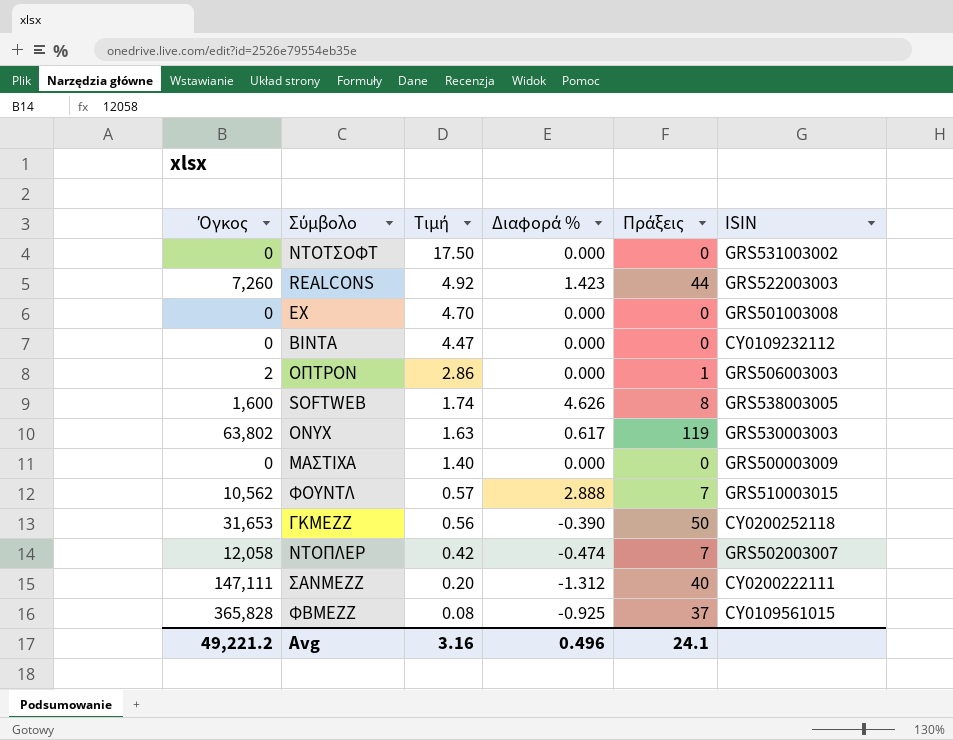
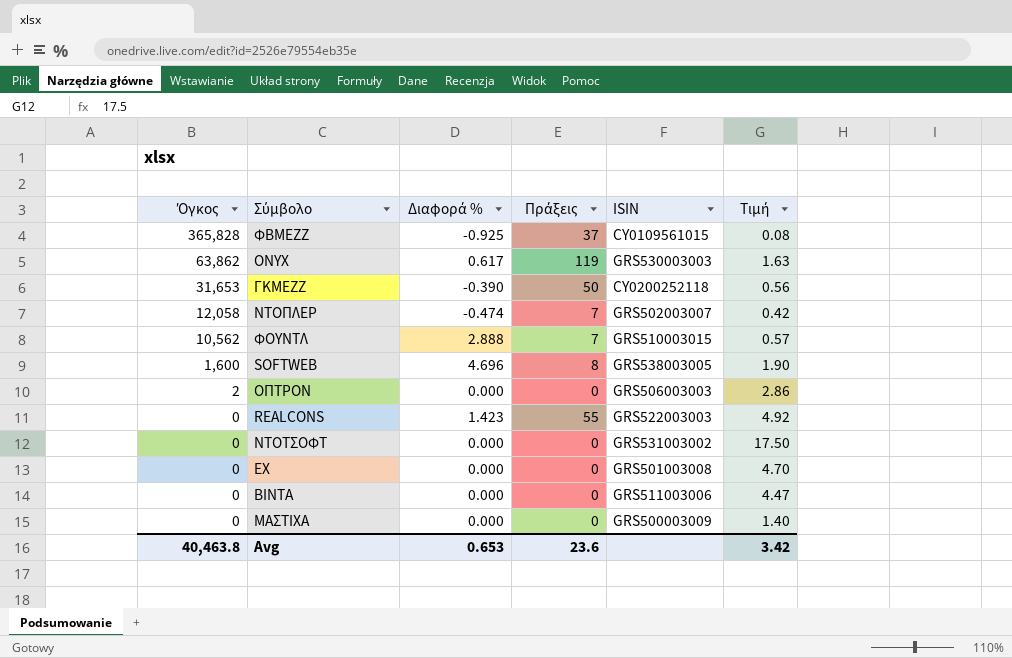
row order: Τιμή descending -> Όγκος descending
column Τιμή | position: 3 -> 6
row ΣΑΝΜΕΖΖ: 147,111 | 0.20 | -1.312 | 40 | CY0200222111 -> none
ONYX | Όγκος: 63,802 -> 63,862
SOFTWEB | Διαφορά %: 4.626 -> 4.696
SOFTWEB | Τιμή: 1.74 -> 1.90
ΟΠΤΡΟΝ | Πράξεις: 1 -> 0
REALCONS | Όγκος: 7,260 -> 0
REALCONS | Πράξεις: 44 -> 55
ΒΙΝΤΑ | ISIN: CY0109232112 -> GRS511003006
Avg | Όγκος: 49,221.2 -> 40,463.8
Avg | Διαφορά %: 0.496 -> 0.653
Avg | Πράξεις: 24.1 -> 23.6
Avg | Τιμή: 3.16 -> 3.42

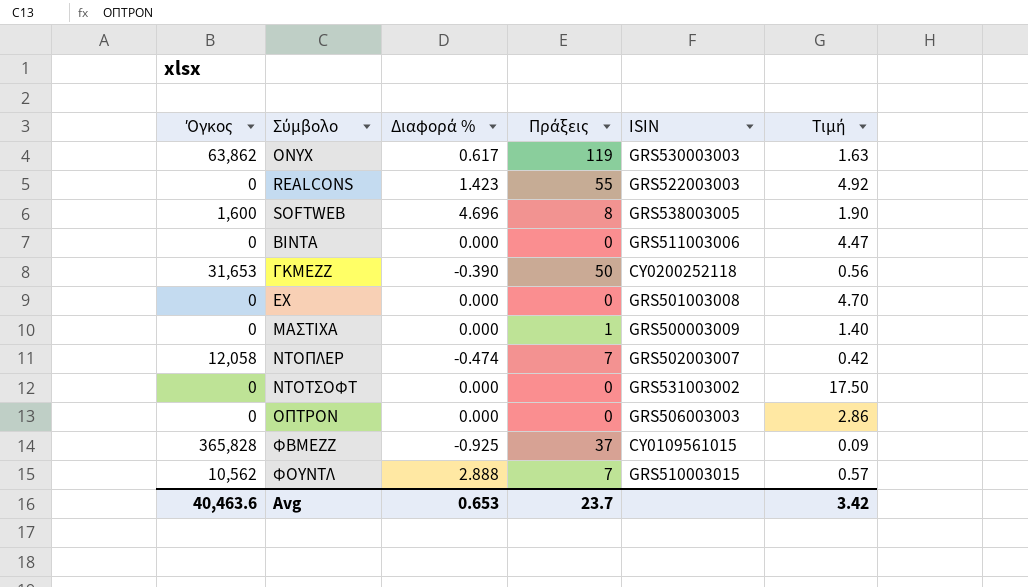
row order: Όγκος descending -> Σύμβολο ascending
ΜΑΣΤΙΧΑ | Πράξεις: 0 -> 1
ΟΠΤΡΟΝ | Όγκος: 2 -> 0
ΦΒΜΕΖΖ | Τιμή: 0.08 -> 0.09
Avg | Όγκος: 40,463.8 -> 40,463.6
Avg | Πράξεις: 23.6 -> 23.7

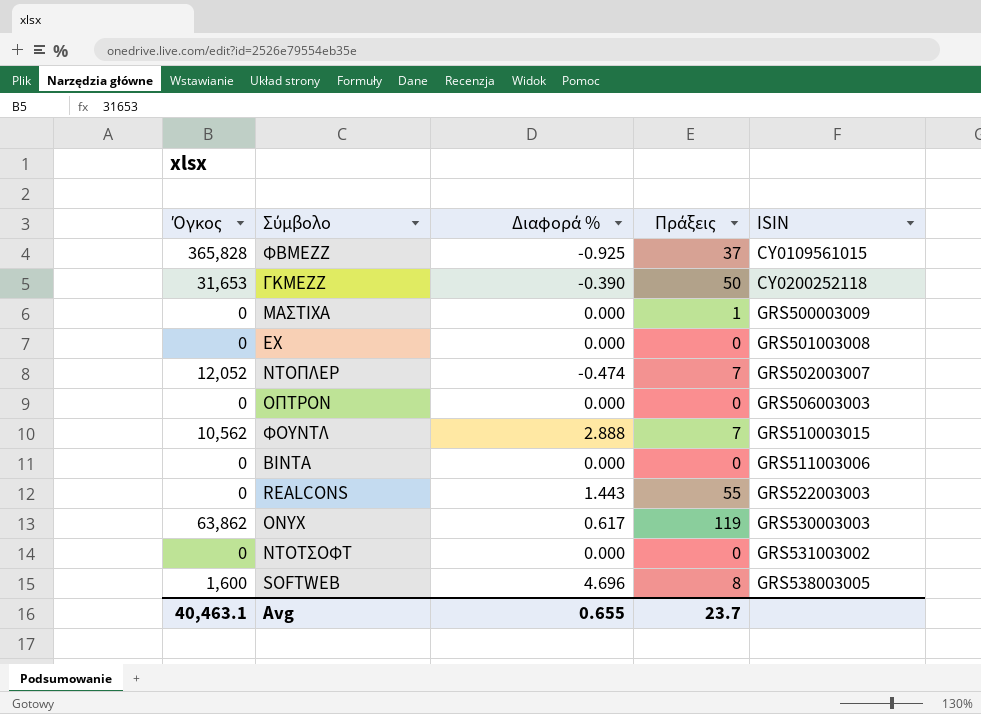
row order: Σύμβολο ascending -> ISIN ascending
column Τιμή | position: 6 -> none
ΝΤΟΠΛΕΡ | Όγκος: 12,058 -> 12,052
REALCONS | Διαφορά %: 1.423 -> 1.443
Avg | Όγκος: 40,463.6 -> 40,463.1
Avg | Διαφορά %: 0.653 -> 0.655

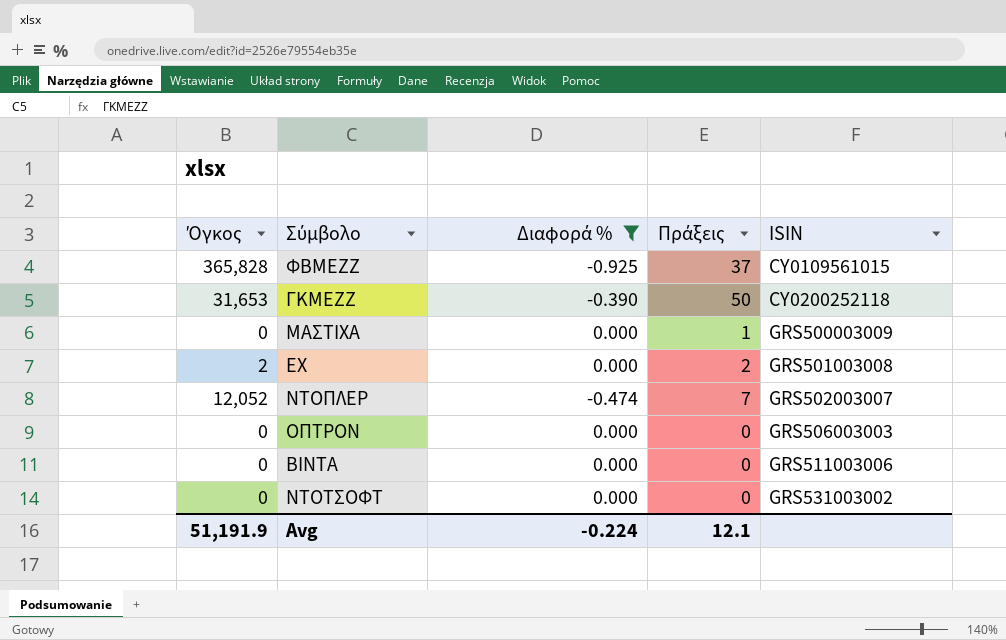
filter: none -> Διαφορά % <= 0.000
ΕΧ | Όγκος: 0 -> 2
ΕΧ | Πράξεις: 0 -> 2
Avg | Όγκος: 40,463.1 -> 51,191.9
Avg | Διαφορά %: 0.655 -> -0.224
Avg | Πράξεις: 23.7 -> 12.1

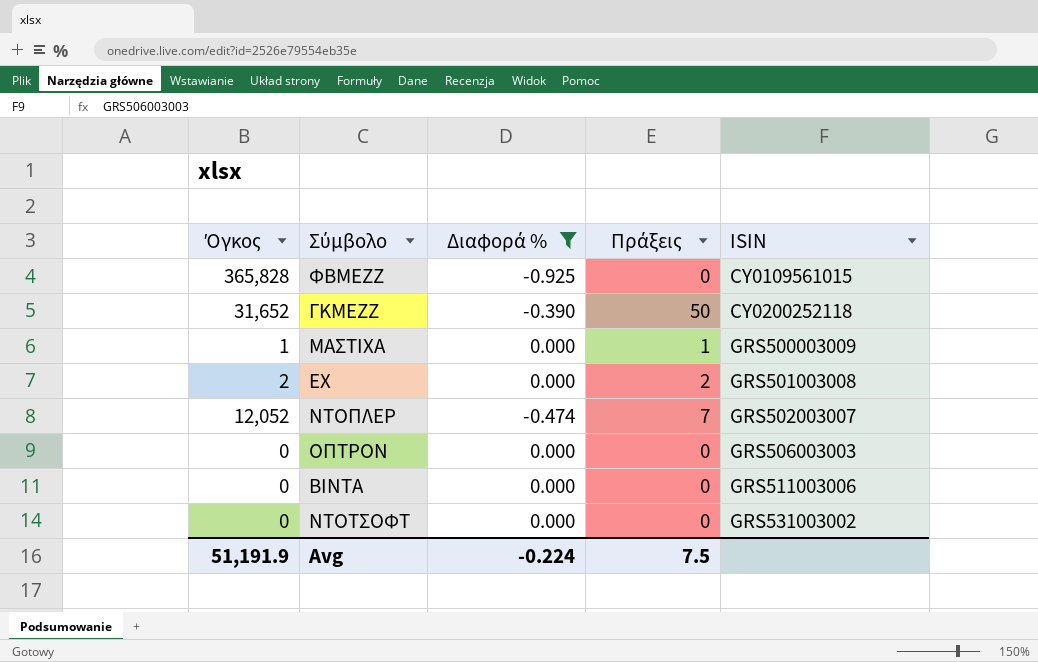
ΦΒΜΕΖΖ | Πράξεις: 37 -> 0
ΓΚΜΕΖΖ | Όγκος: 31,653 -> 31,652
ΜΑΣΤΙΧΑ | Όγκος: 0 -> 1
Avg | Πράξεις: 12.1 -> 7.5

